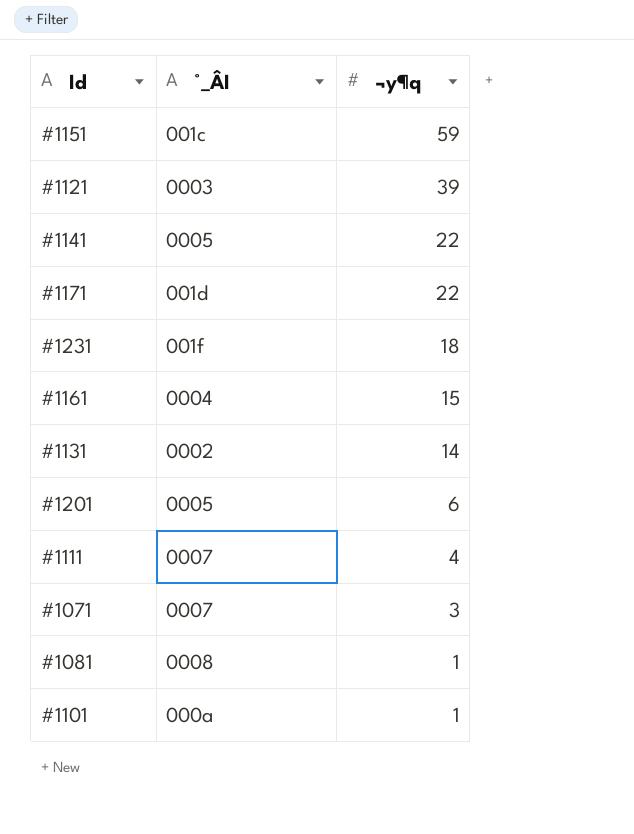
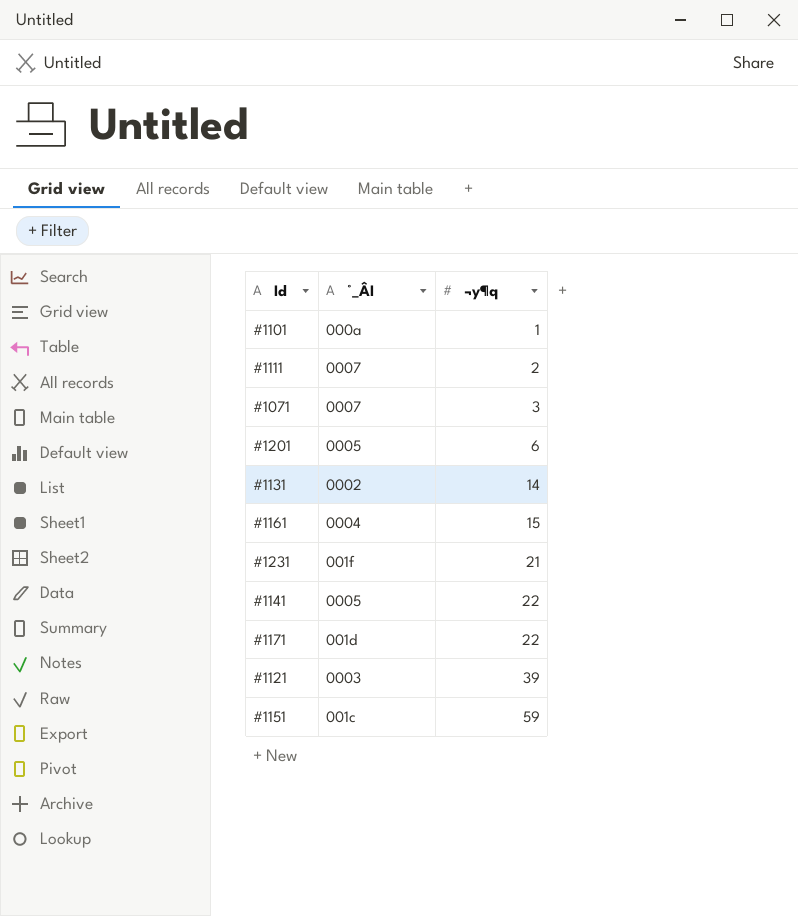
row order: ¬y¶q descending -> ¬y¶q ascending
row #1081: 0008 | 1 -> none
#1111 | ¬y¶q: 4 -> 2
#1231 | ¬y¶q: 18 -> 21

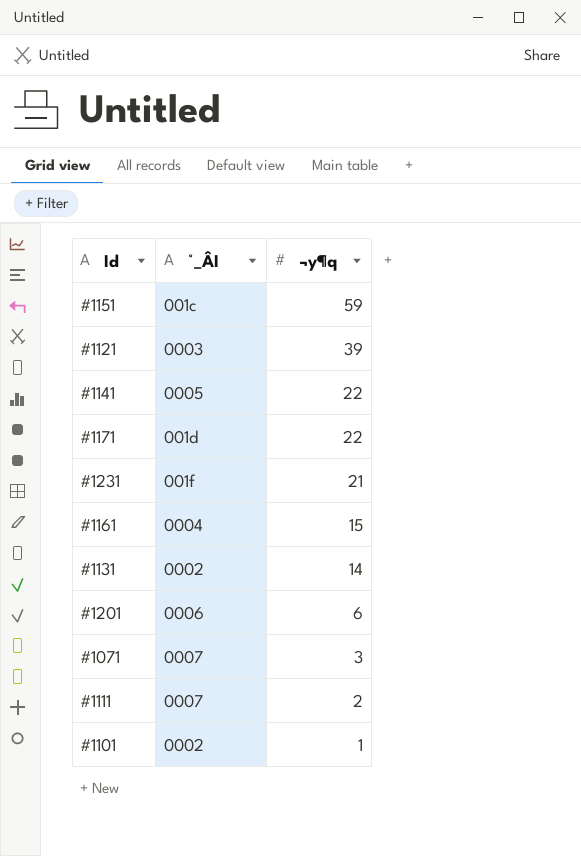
row order: ¬y¶q ascending -> ¬y¶q descending
#1201 | °_ÂI: 0005 -> 0006
#1101 | °_ÂI: 000a -> 0002

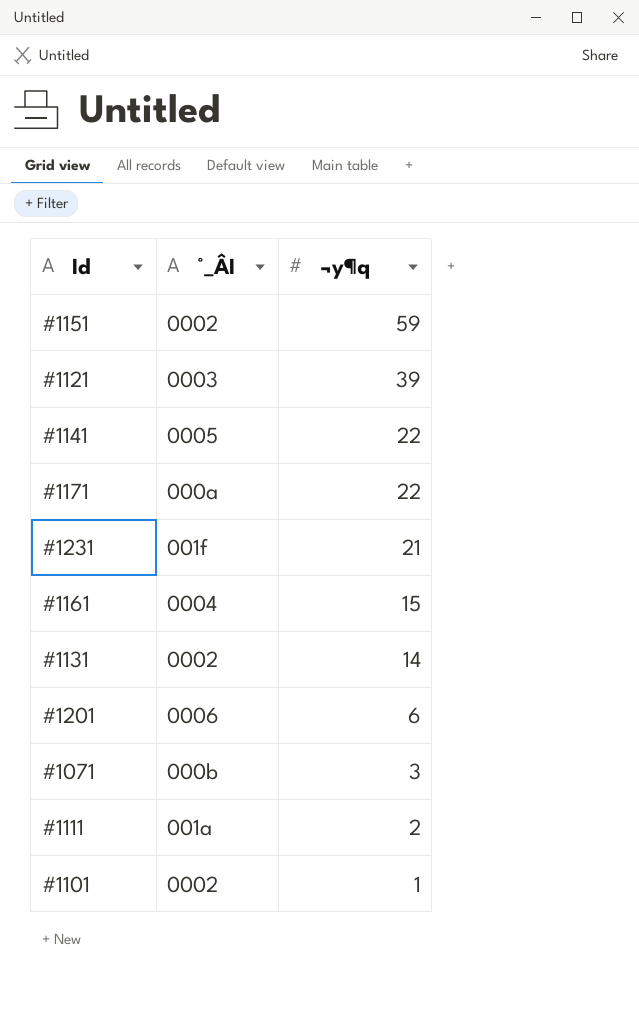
#1151 | °_ÂI: 001c -> 0002
#1171 | °_ÂI: 001d -> 000a
#1071 | °_ÂI: 0007 -> 000b
#1111 | °_ÂI: 0007 -> 001a

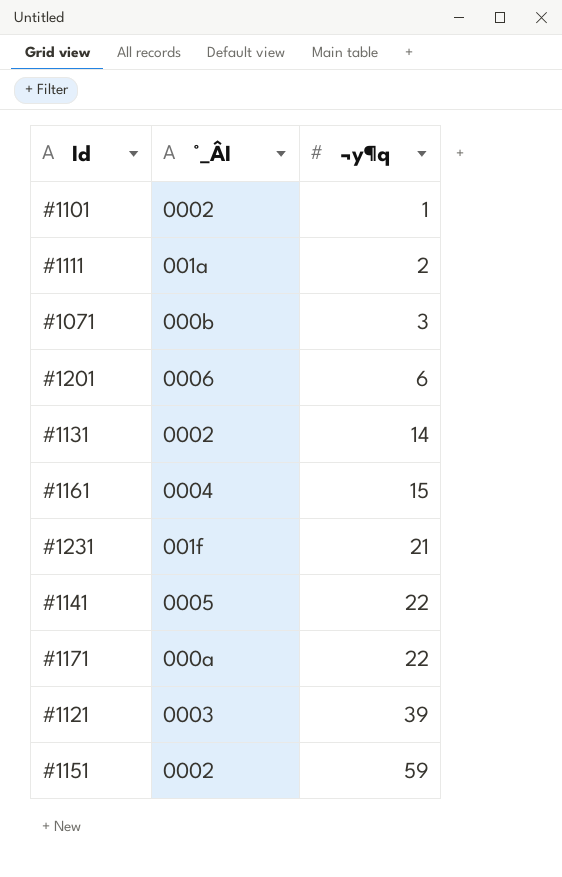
row order: ¬y¶q descending -> ¬y¶q ascending

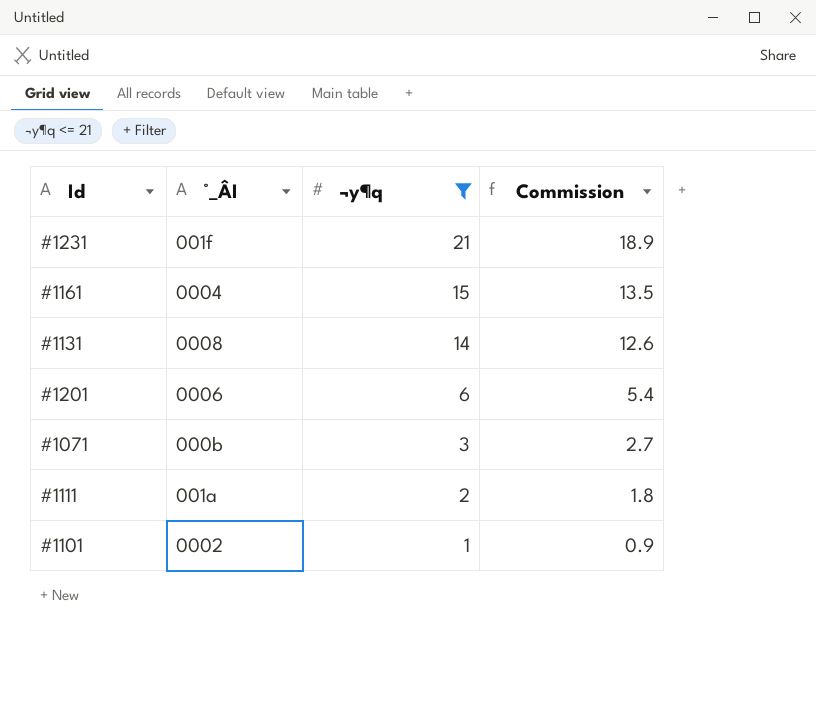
filter: none -> ¬y¶q <= 21
row order: ¬y¶q ascending -> ¬y¶q descending
column Commission | formula: none -> [¬y¶q] * 0.9
#1131 | °_ÂI: 0002 -> 0008

